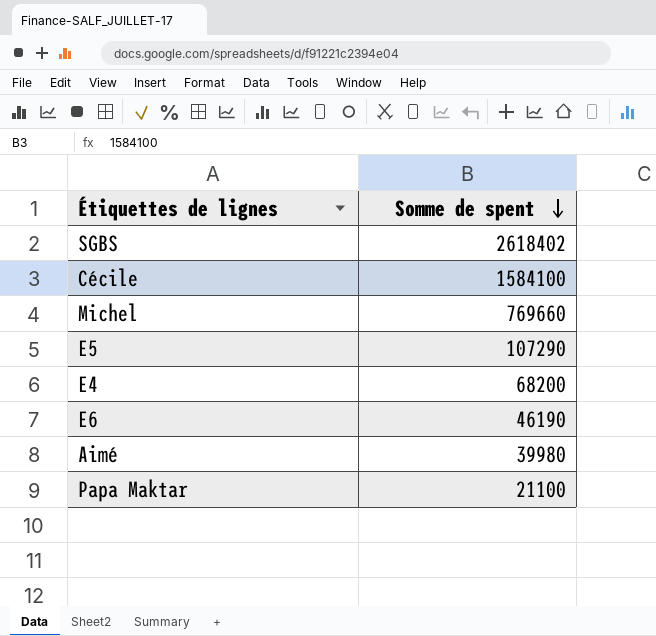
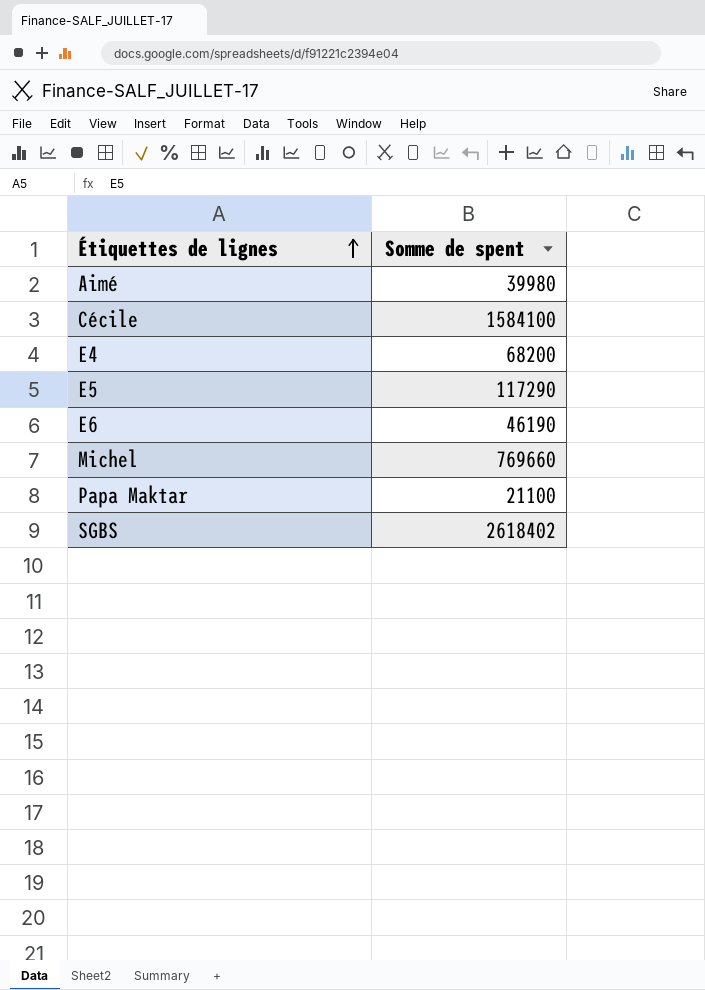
row order: Somme de spent descending -> Étiquettes de lignes ascending
E5 | Somme de spent: 107290 -> 117290

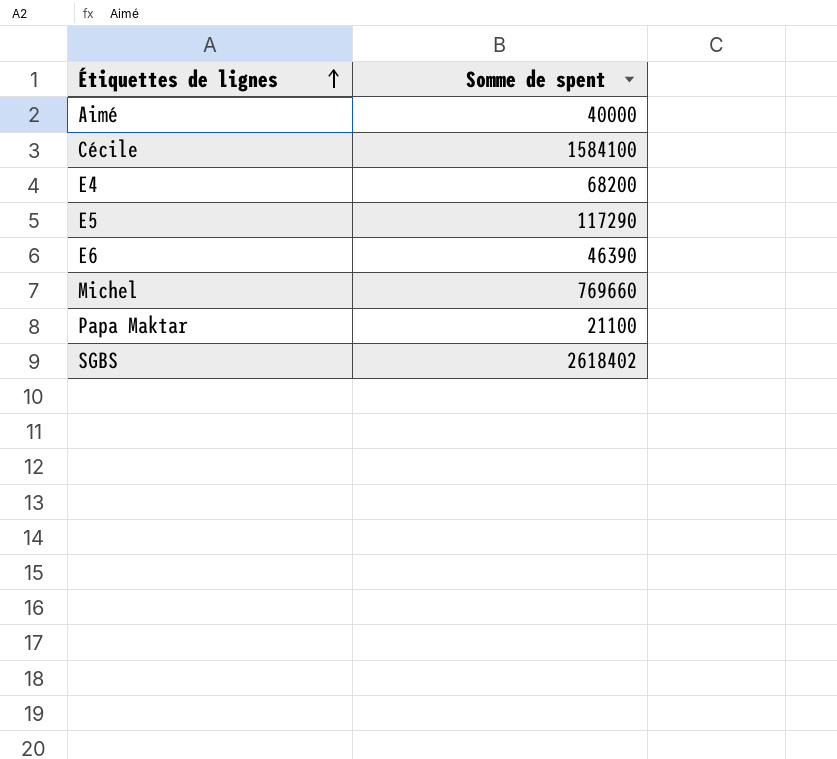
Aimé | Somme de spent: 39980 -> 40000
E6 | Somme de spent: 46190 -> 46390

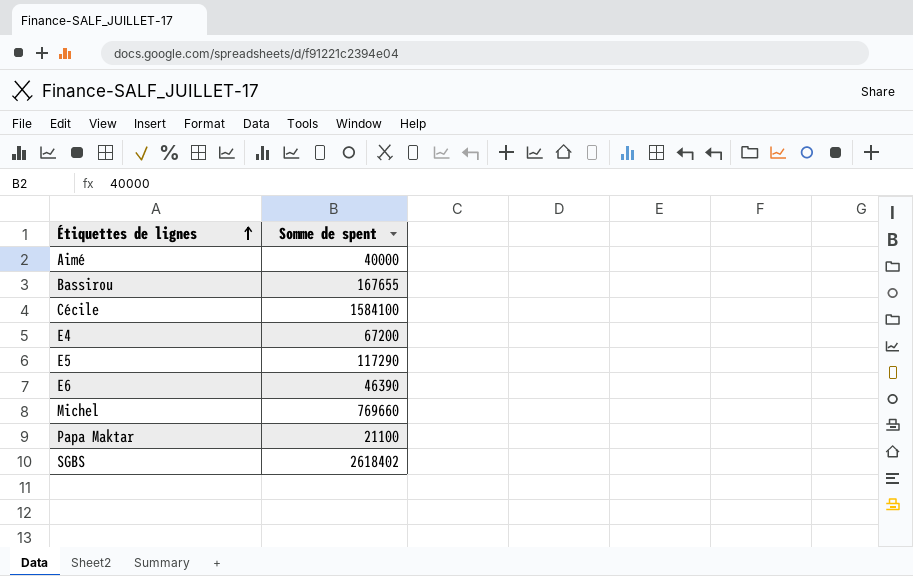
row Bassirou: none -> 167655
E4 | Somme de spent: 68200 -> 67200

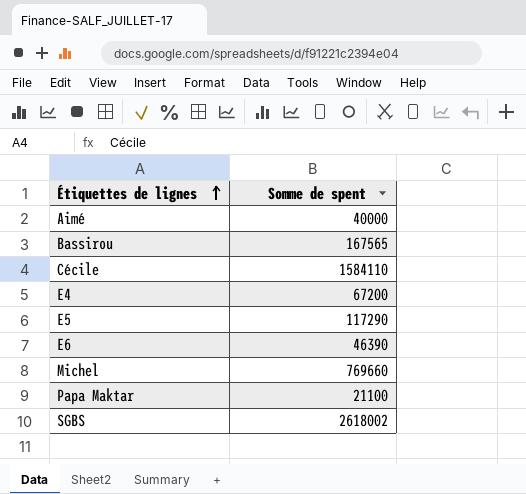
Bassirou | Somme de spent: 167655 -> 167565
Cécile | Somme de spent: 1584100 -> 1584110
SGBS | Somme de spent: 2618402 -> 2618002

